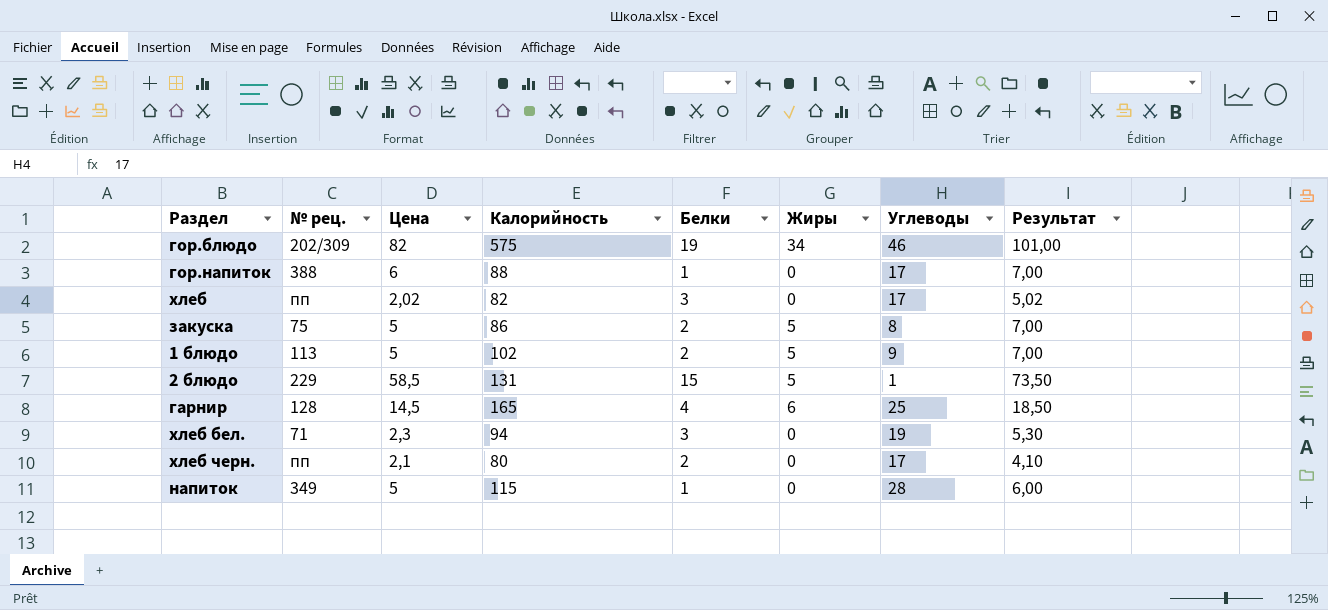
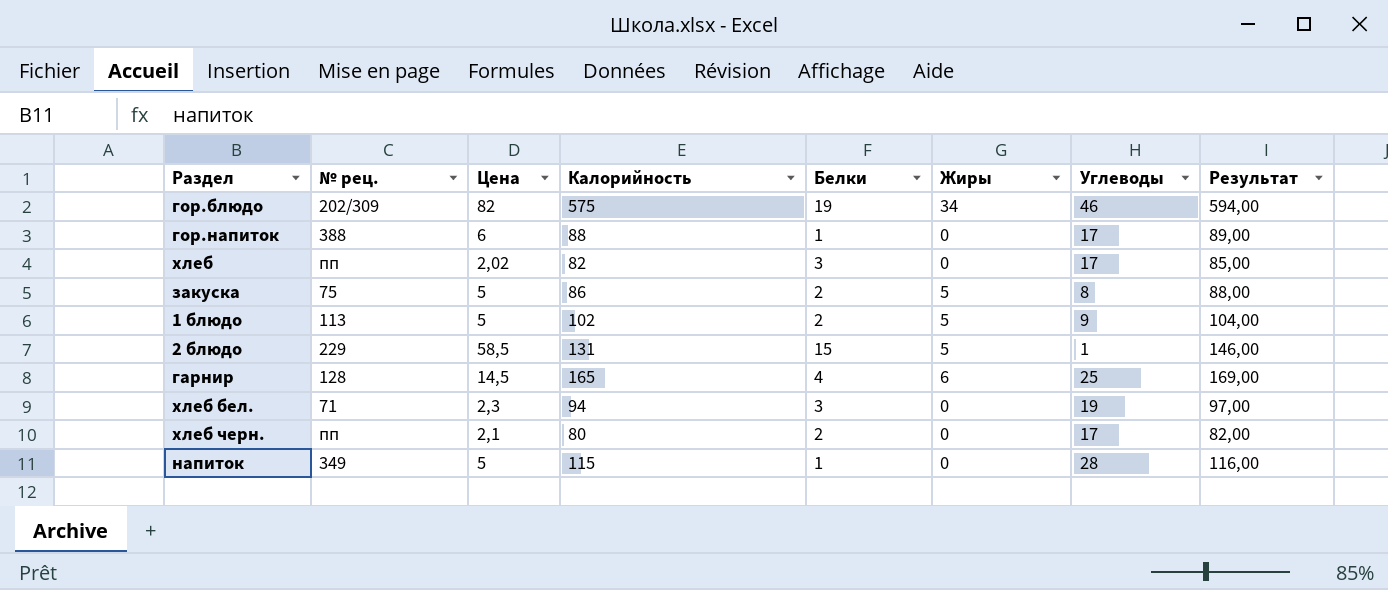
column Результат | formula: [Цена] + [Белки] -> [Калорийность] + [Белки]

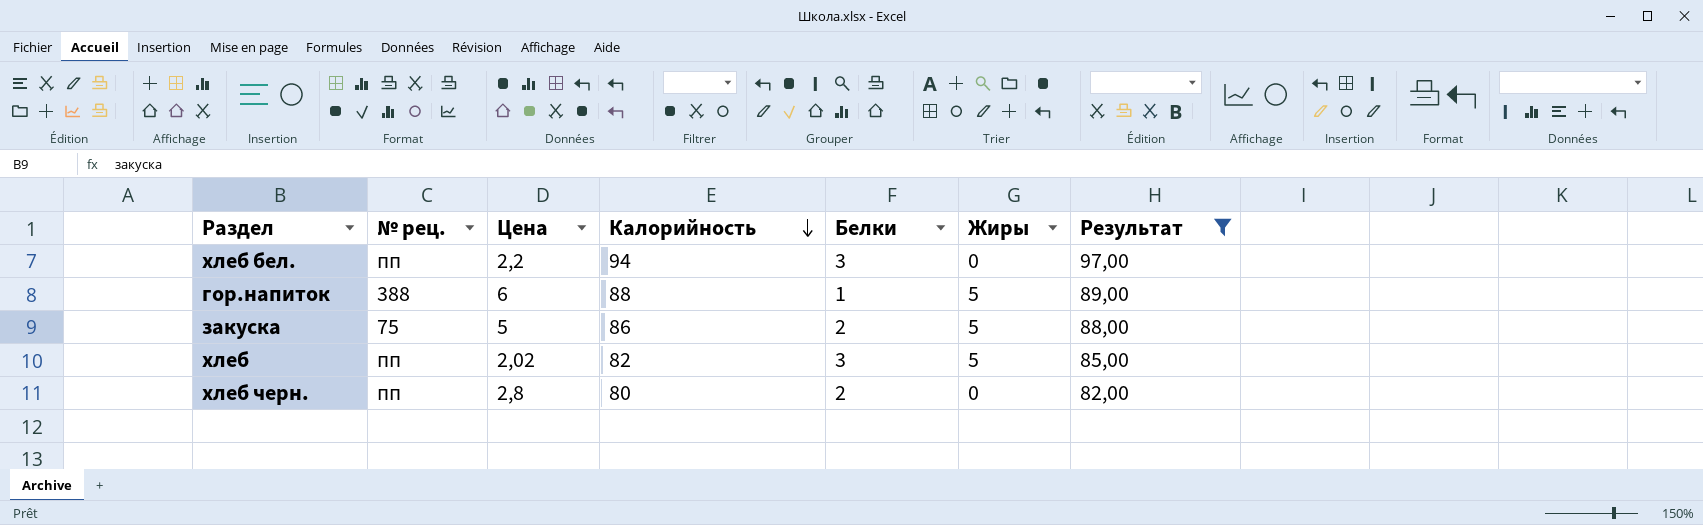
filter: none -> Результат <= 97,00
row order: none -> Калорийность descending
column Углеводы | position: 7 -> none
хлеб бел. | № рец.: 71 -> пп
хлеб бел. | Цена: 2,3 -> 2,2
гор.напиток | Жиры: 0 -> 5
хлеб | Жиры: 0 -> 5
хлеб черн. | Цена: 2,1 -> 2,8

